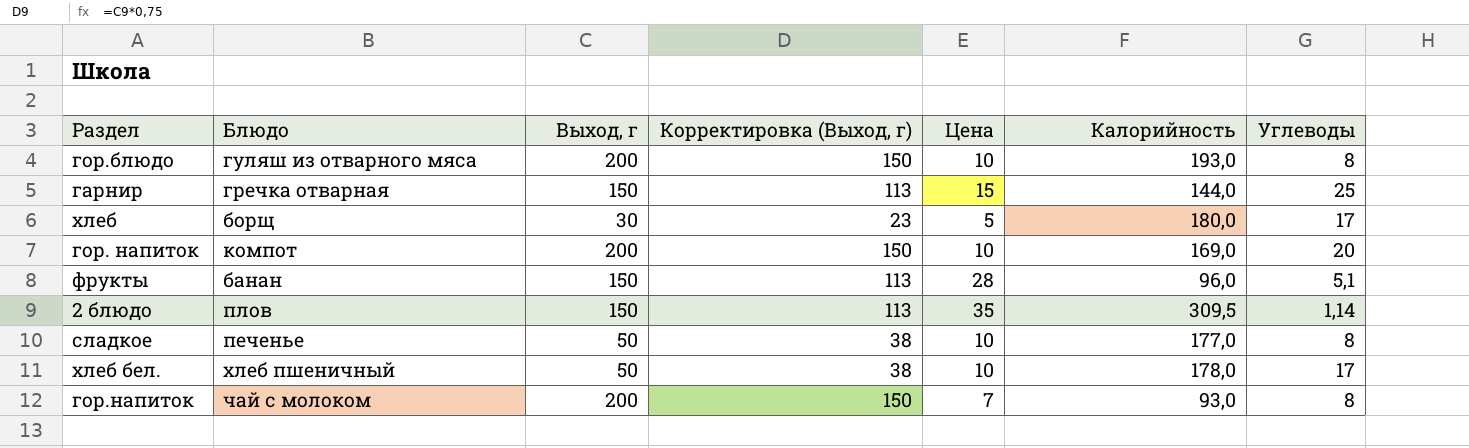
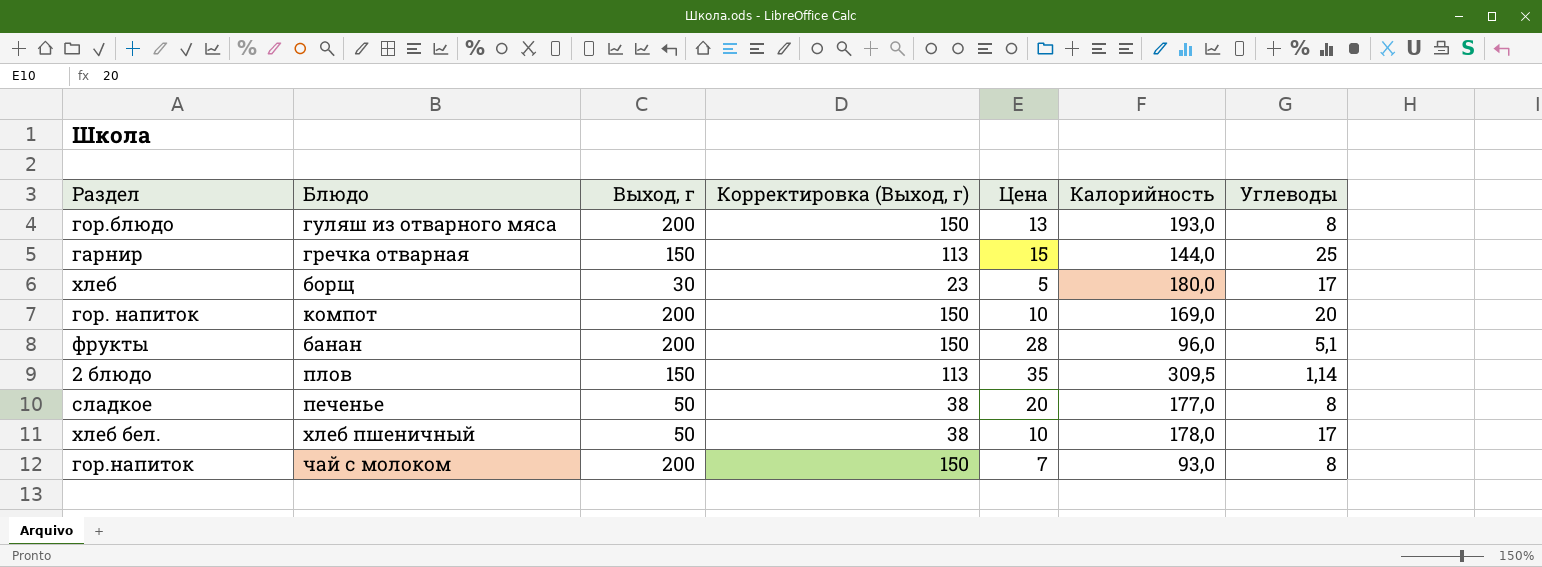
гор.блюдо | Цена: 10 -> 13
фрукты | Выход, г: 150 -> 200
фрукты | Корректировка (Выход, г): 113 -> 150
сладкое | Цена: 10 -> 20

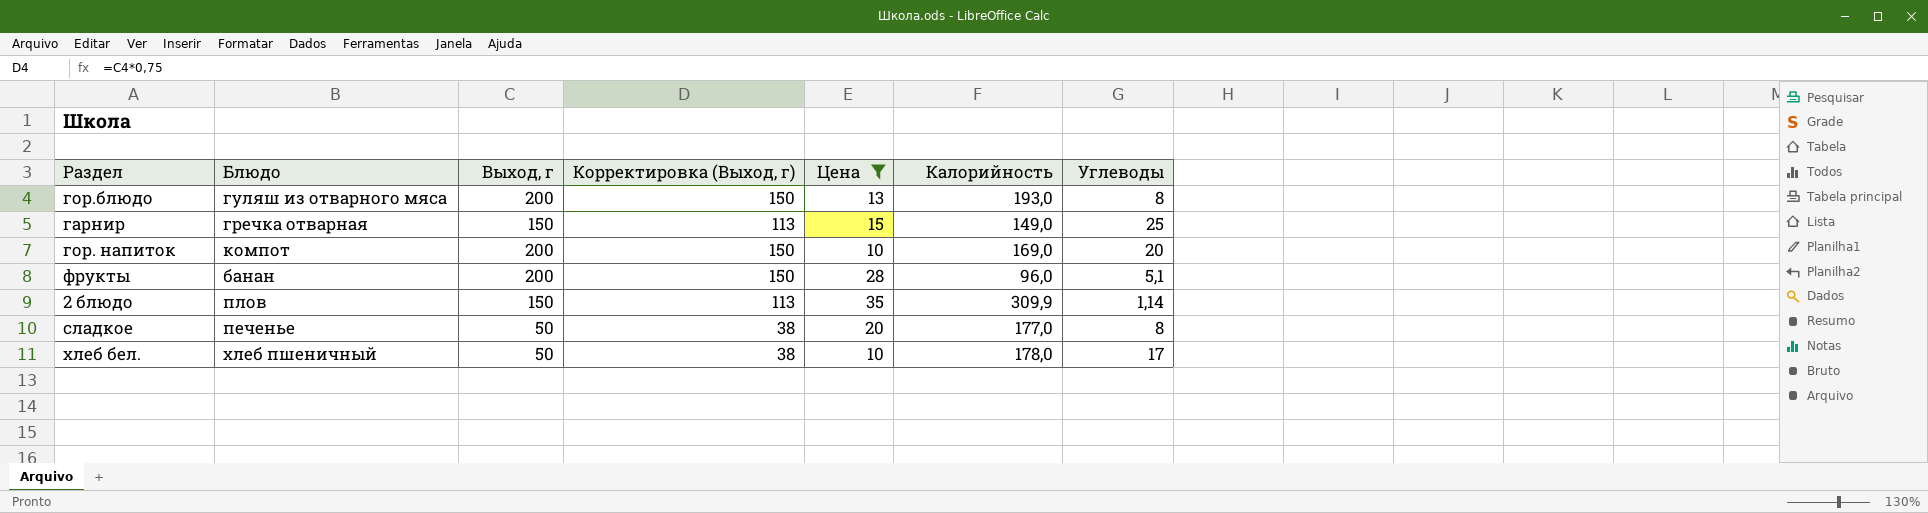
filter: none -> Цена >= 10
гарнир | Калорийность: 144,0 -> 149,0
2 блюдо | Калорийность: 309,5 -> 309,9

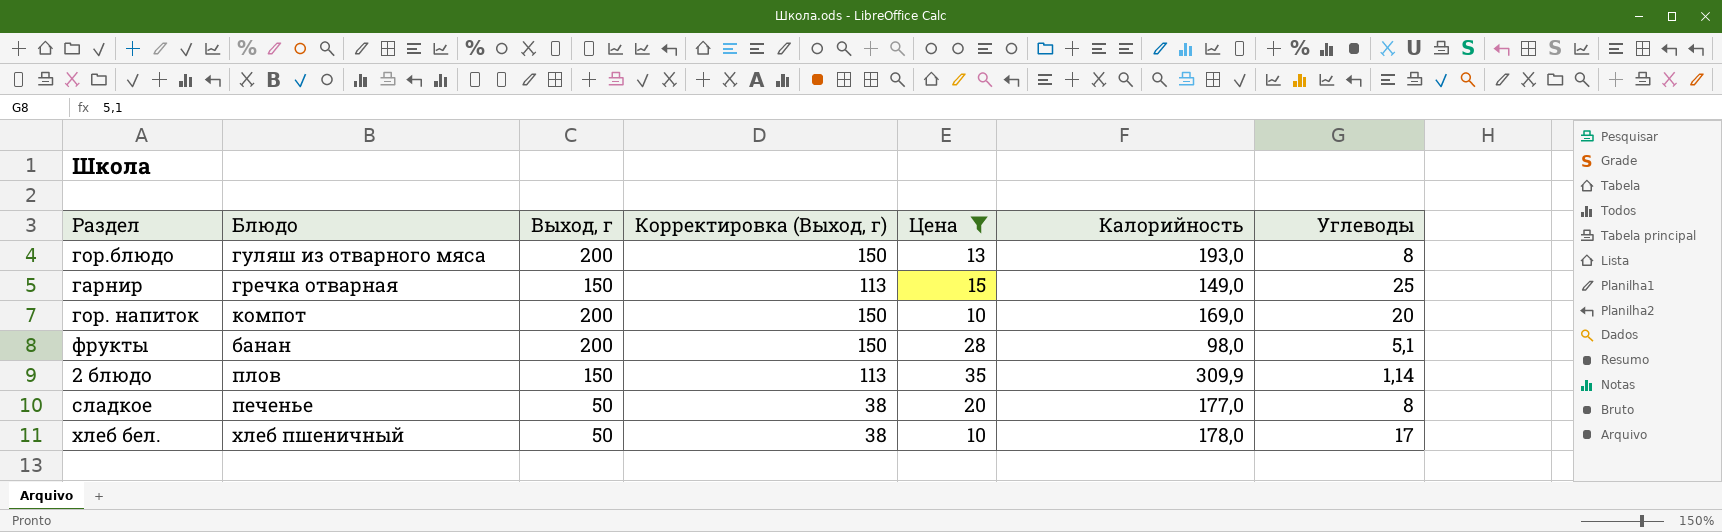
фрукты | Калорийность: 96,0 -> 98,0

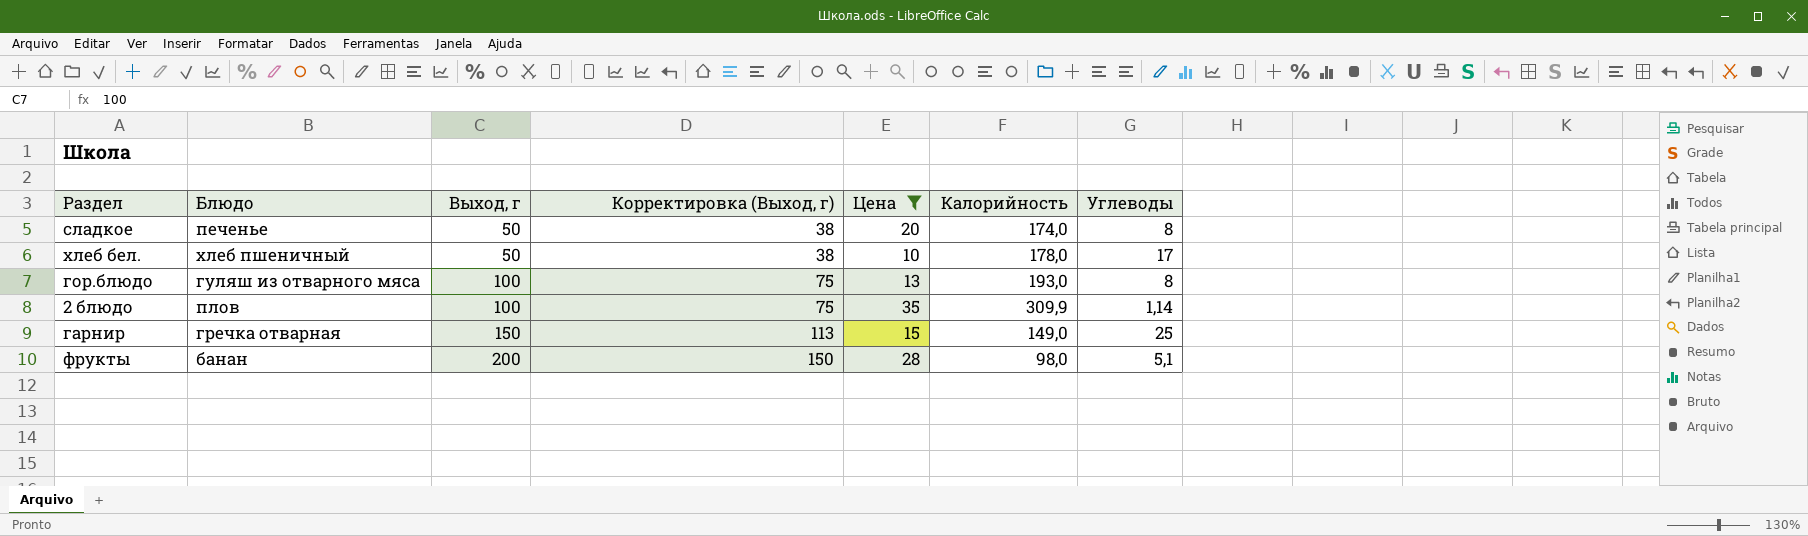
row order: none -> Выход, г ascending
row гор. напиток: компот | 200 | 150 | 10 | 169,0 | 20 -> none
сладкое | Калорийность: 177,0 -> 174,0
гор.блюдо | Выход, г: 200 -> 100
гор.блюдо | Корректировка (Выход, г): 150 -> 75
2 блюдо | Выход, г: 150 -> 100
2 блюдо | Корректировка (Выход, г): 113 -> 75

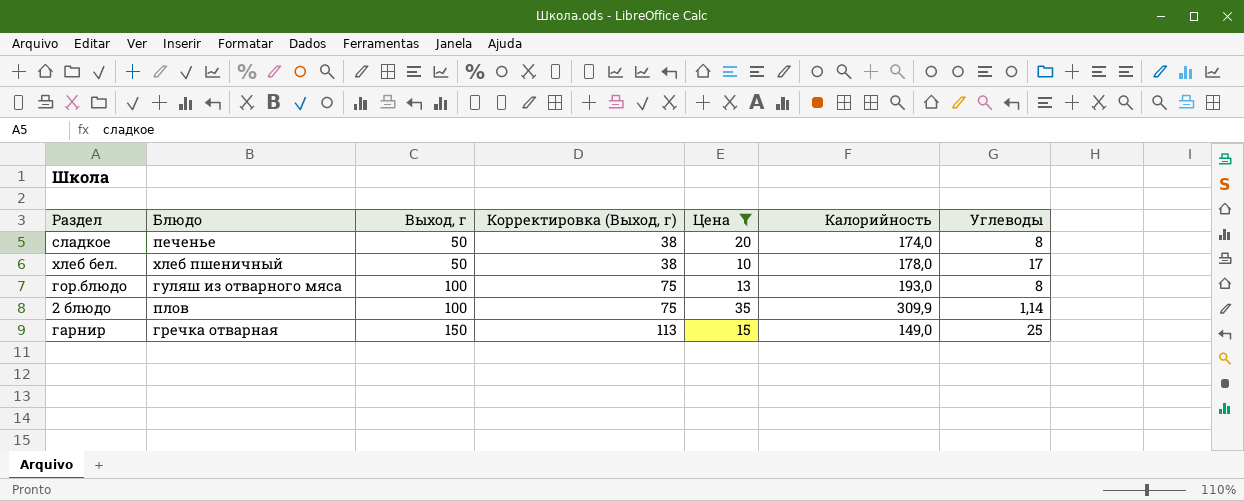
row фрукты: банан | 200 | 150 | 28 | 98,0 | 5,1 -> none

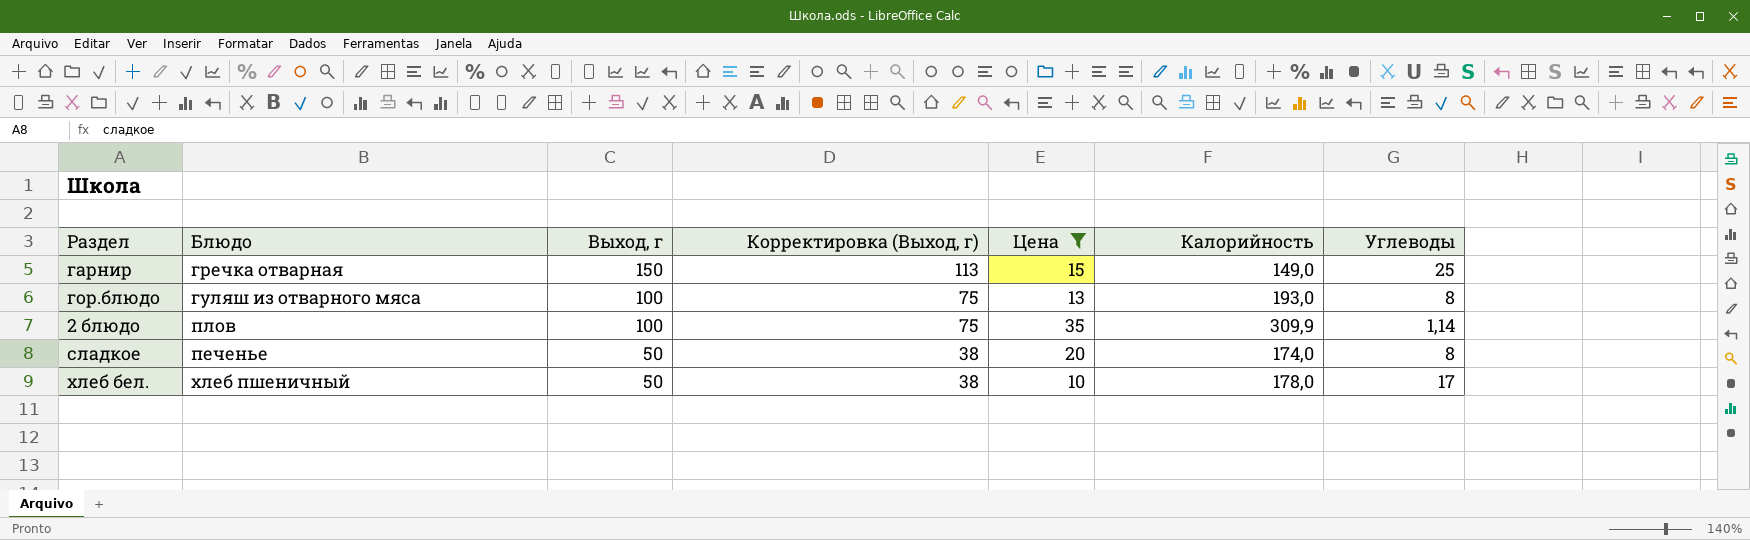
row order: Выход, г ascending -> Выход, г descending

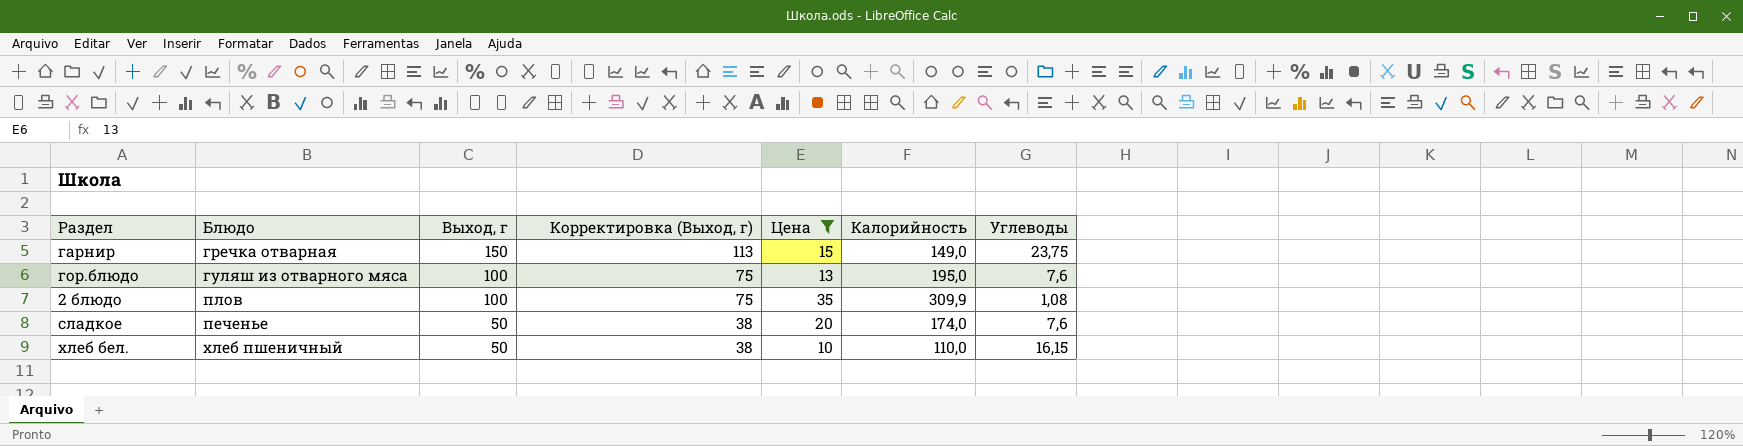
гарнир | Углеводы: 25 -> 23,75
гор.блюдо | Калорийность: 193,0 -> 195,0
гор.блюдо | Углеводы: 8 -> 7,6
2 блюдо | Углеводы: 1,14 -> 1,08
сладкое | Углеводы: 8 -> 7,6
хлеб бел. | Калорийность: 178,0 -> 110,0
хлеб бел. | Углеводы: 17 -> 16,15

